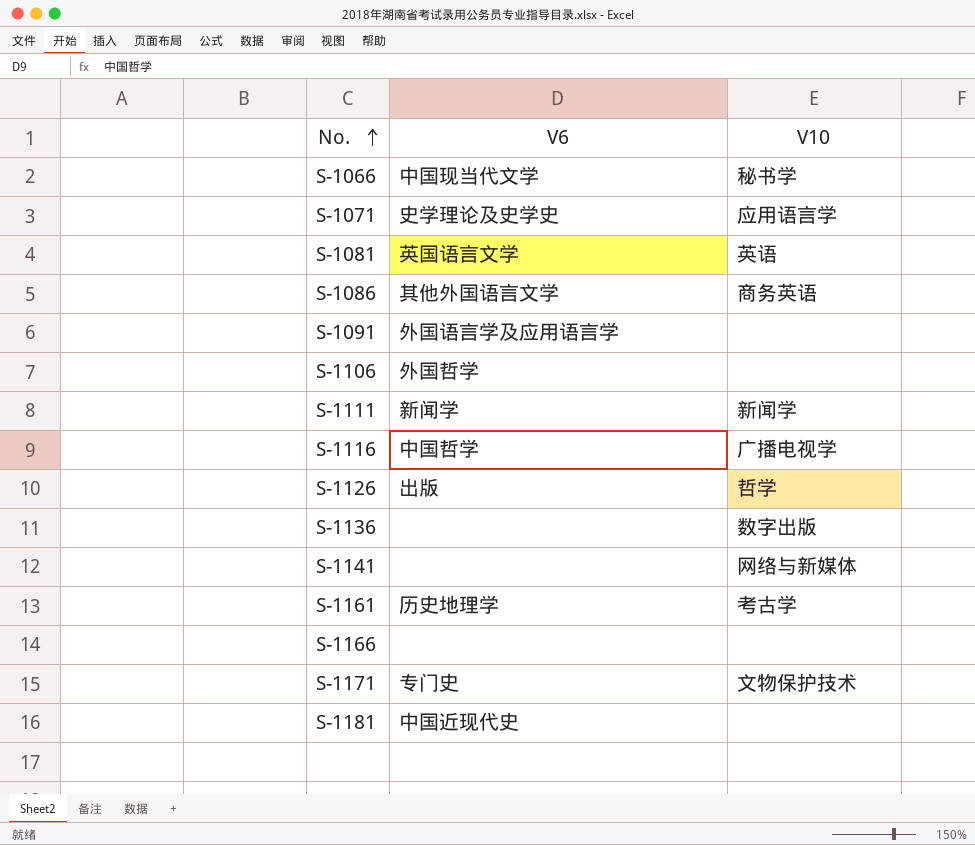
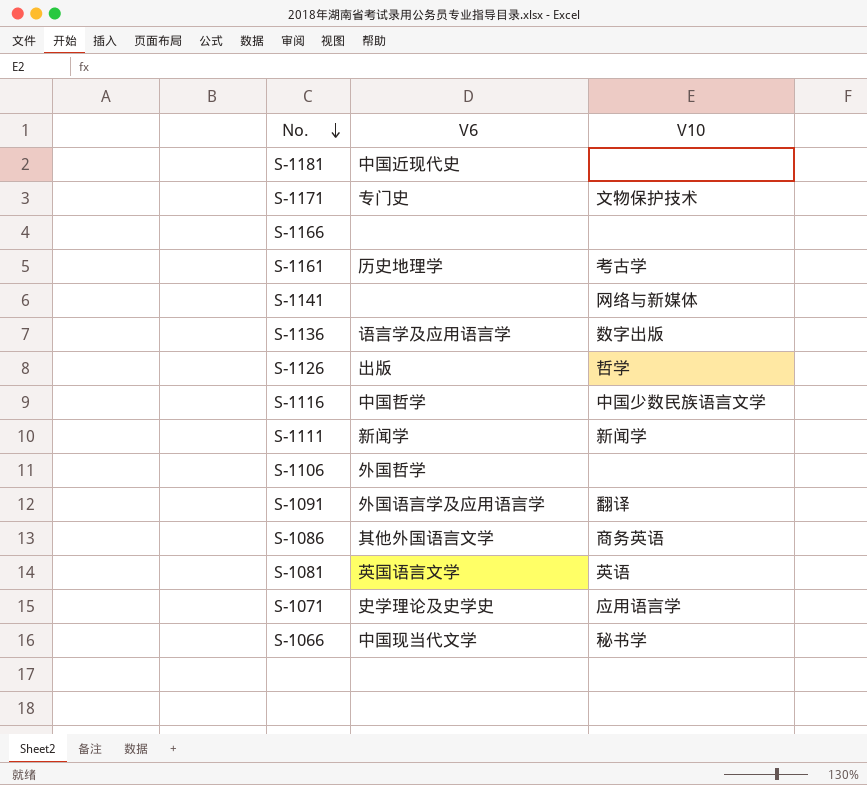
row order: No. ascending -> No. descending
S-1136 | V6: none -> 语言学及应用语言学
S-1116 | V10: 广播电视学 -> 中国少数民族语言文学
S-1091 | V10: none -> 翻译

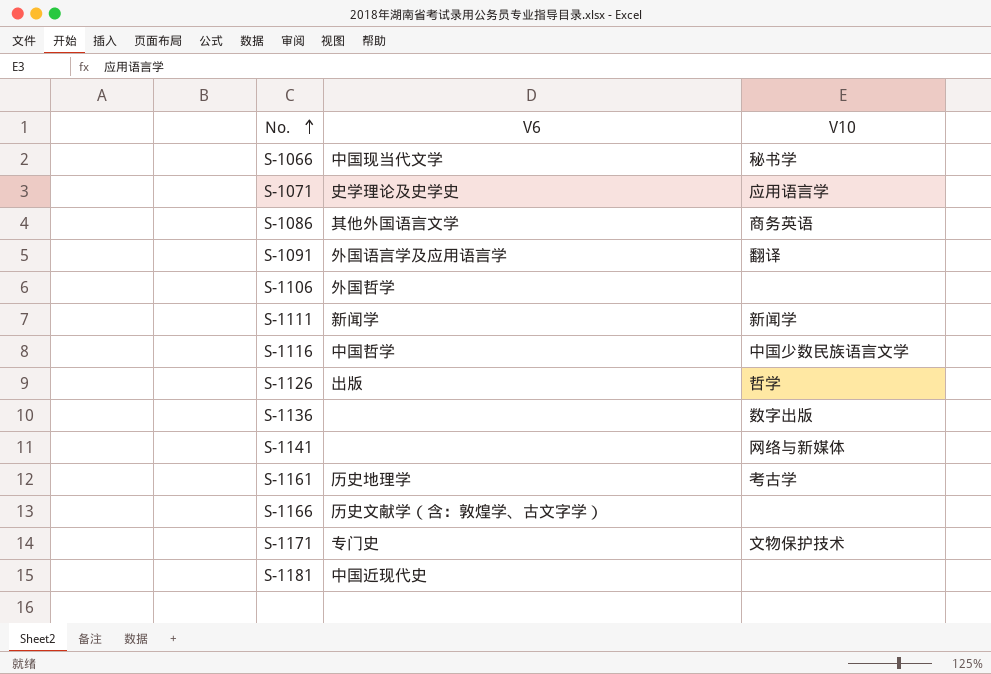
row order: No. descending -> No. ascending
row S-1081: 英国语言文学 | 英语 -> none
S-1136 | V6: 语言学及应用语言学 -> none
S-1166 | V6: none -> 历史文献学（含：敦煌学、古文字学）

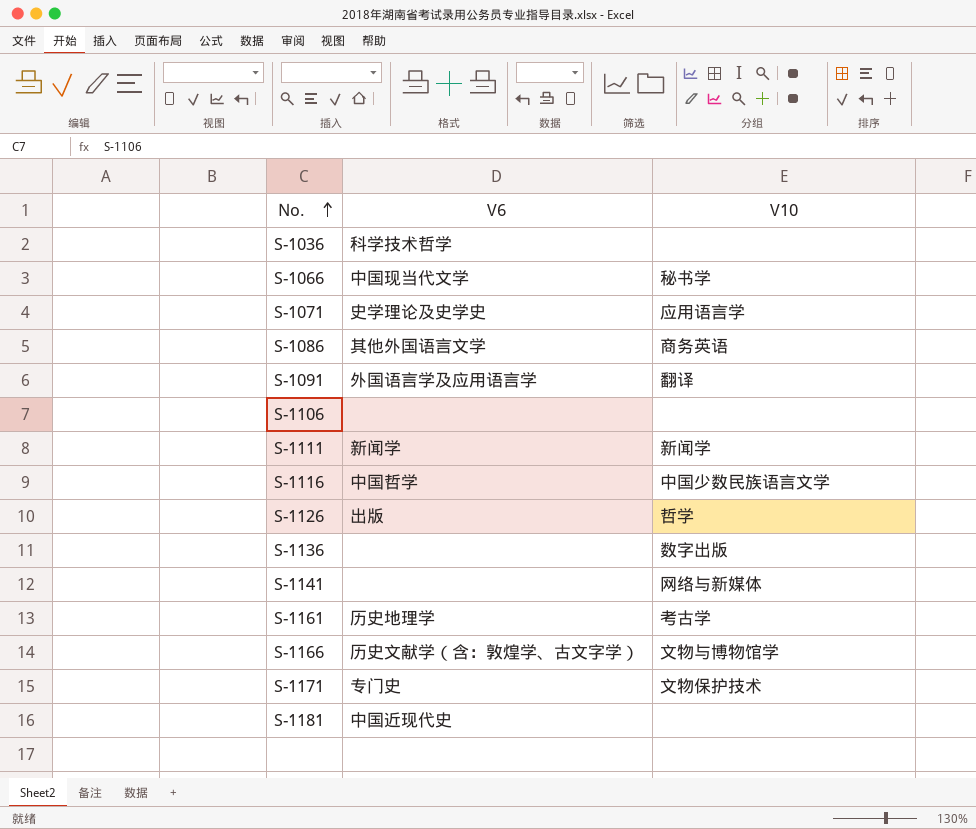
row S-1036: none -> 科学技术哲学 | none
S-1106 | V6: 外国哲学 -> none
S-1166 | V10: none -> 文物与博物馆学

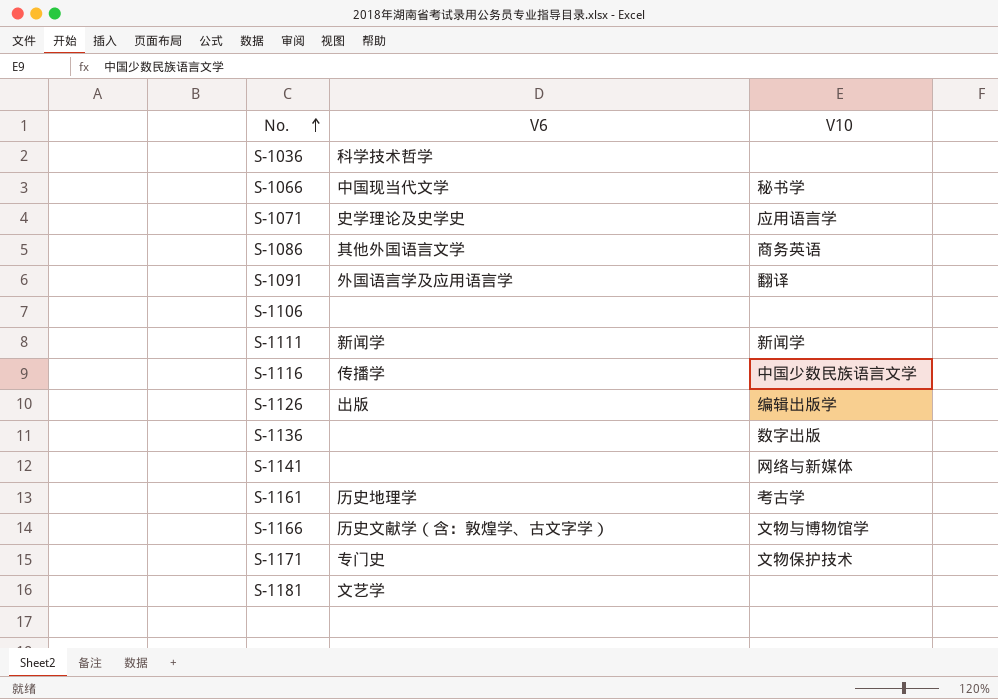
S-1116 | V6: 中国哲学 -> 传播学
S-1126 | V10: 哲学 -> 编辑出版学
S-1181 | V6: 中国近现代史 -> 文艺学

